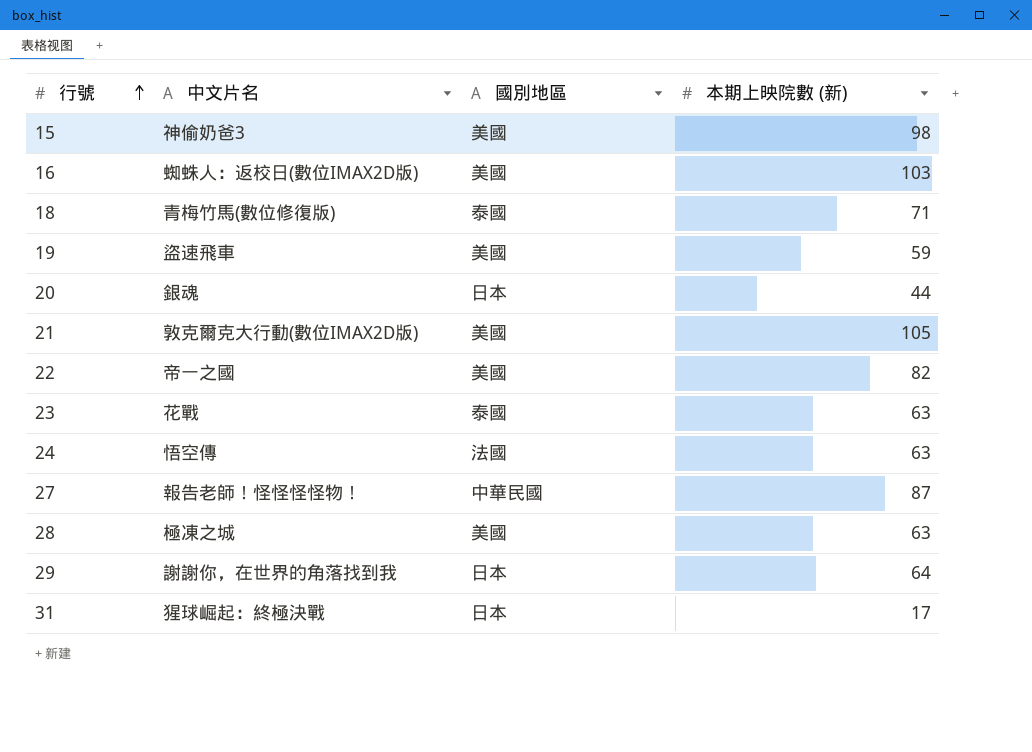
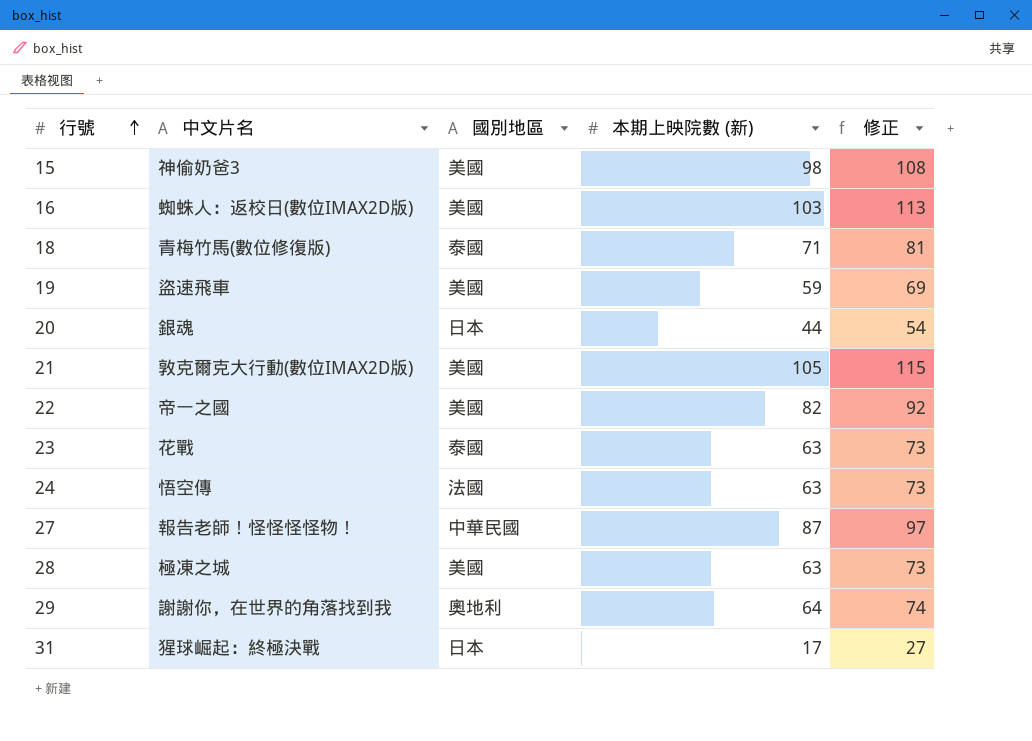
column 修正 | formula: none -> [本期上映院數 (新)] + 10
29 | 國別地區: 日本 -> 奧地利

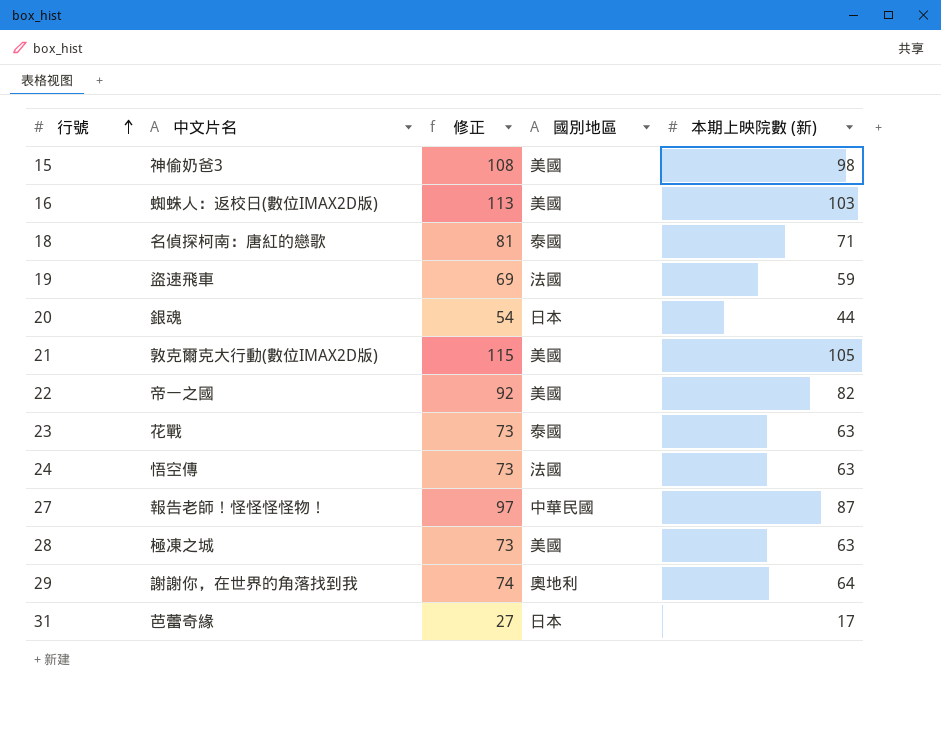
column 修正 | position: 5 -> 3
18 | 中文片名: 青梅竹馬(數位修復版) -> 名偵探柯南：唐紅的戀歌
19 | 國別地區: 美國 -> 法國
31 | 中文片名: 猩球崛起：終極決戰 -> 芭蕾奇緣

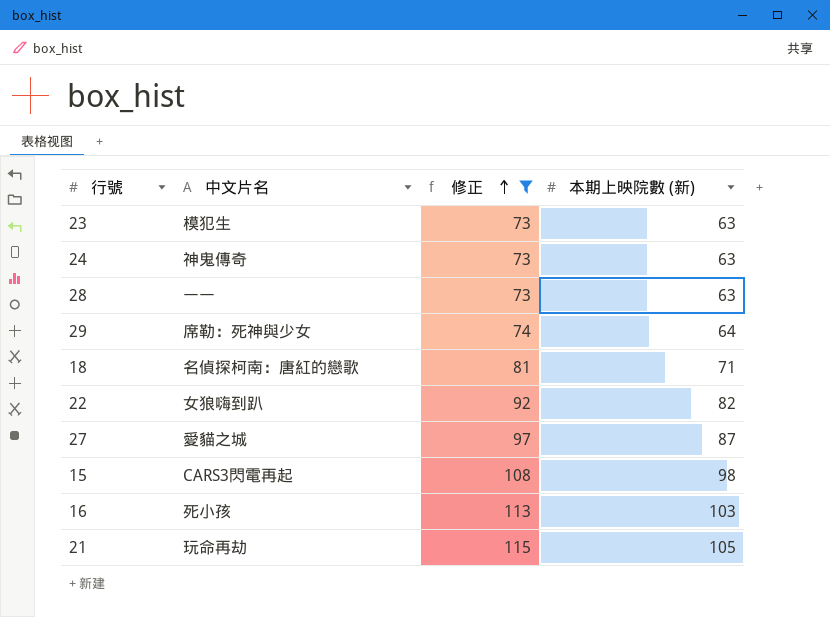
filter: none -> 修正 >= 73
row order: 行號 ascending -> 修正 ascending
column 國別地區 | position: 4 -> none
23 | 中文片名: 花戰 -> 模犯生
24 | 中文片名: 悟空傳 -> 神鬼傳奇
28 | 中文片名: 極凍之城 -> 一一
29 | 中文片名: 謝謝你，在世界的角落找到我 -> 席勒：死神與少女
22 | 中文片名: 帝一之國 -> 女狼嗨到趴
27 | 中文片名: 報告老師！怪怪怪怪物！ -> 愛貓之城
15 | 中文片名: 神偷奶爸3 -> CARS3閃電再起
16 | 中文片名: 蜘蛛人：返校日(數位IMAX2D版) -> 死小孩
21 | 中文片名: 敦克爾克大行動(數位IMAX2D版) -> 玩命再劫

